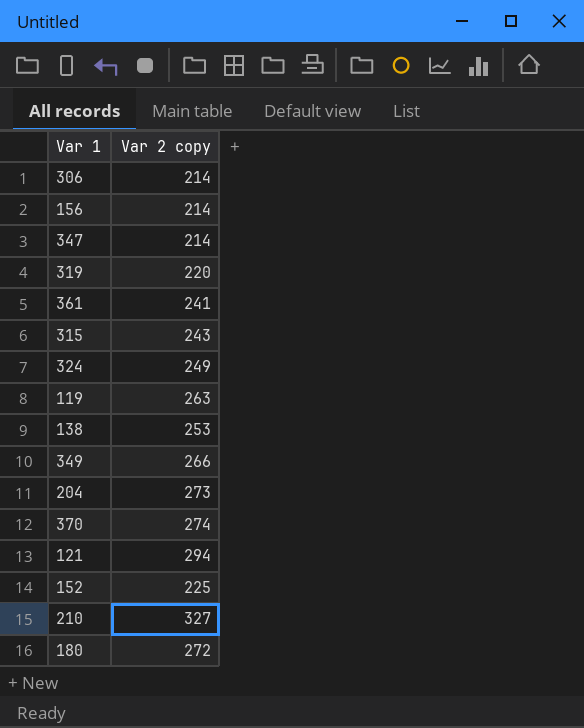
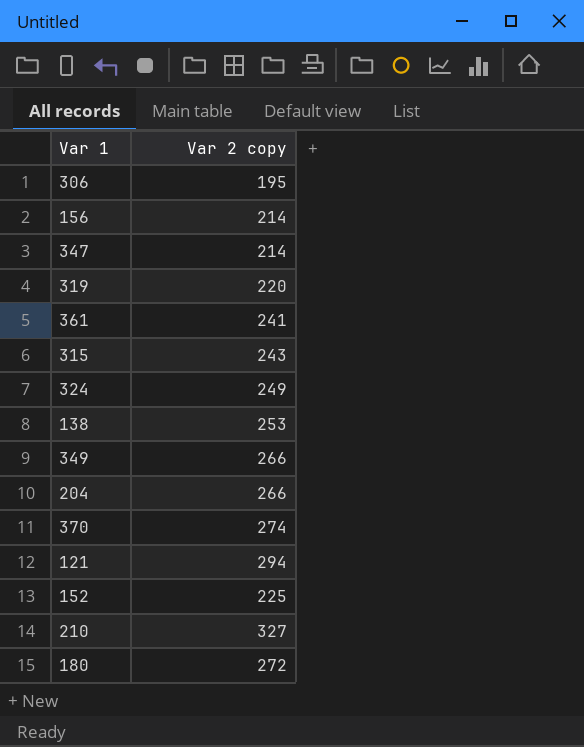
row 119: 263 -> none
306 | Var 2 copy: 214 -> 195
204 | Var 2 copy: 273 -> 266

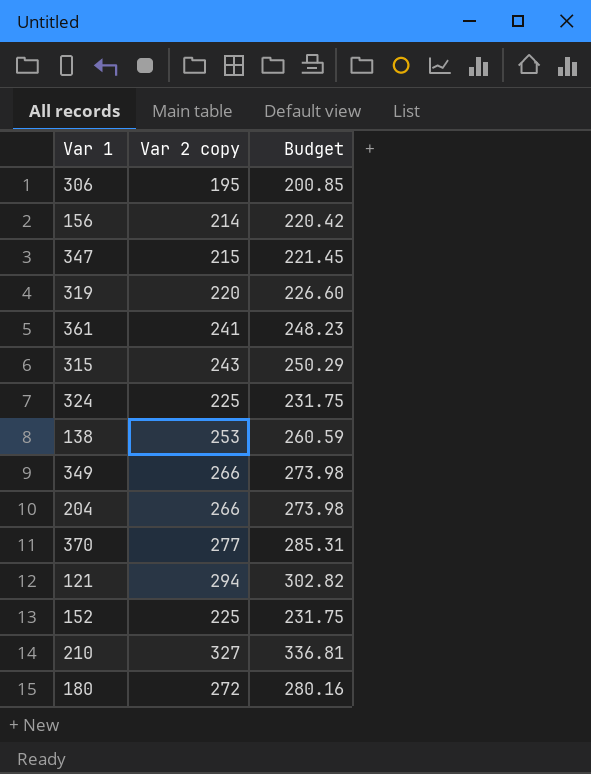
column Budget | formula: none -> [Var 2 copy] * 1.03
347 | Var 2 copy: 214 -> 215
324 | Var 2 copy: 249 -> 225
370 | Var 2 copy: 274 -> 277

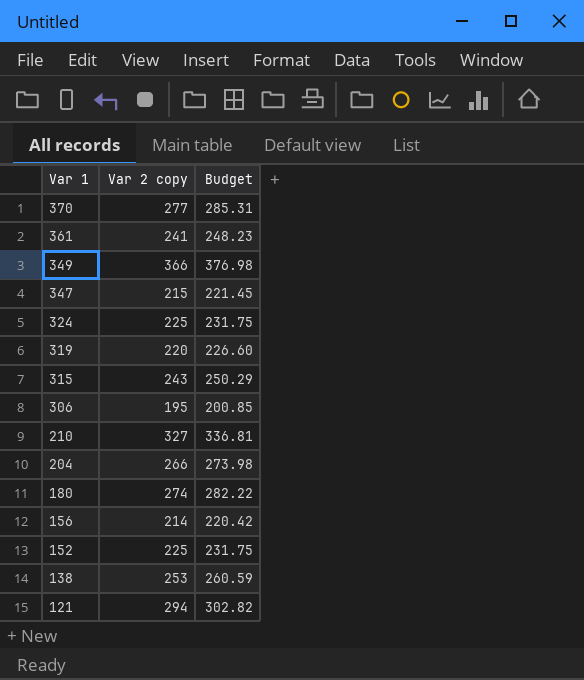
row order: none -> Var 1 descending
349 | Var 2 copy: 266 -> 366
349 | Budget: 273.98 -> 376.98
180 | Var 2 copy: 272 -> 274
180 | Budget: 280.16 -> 282.22

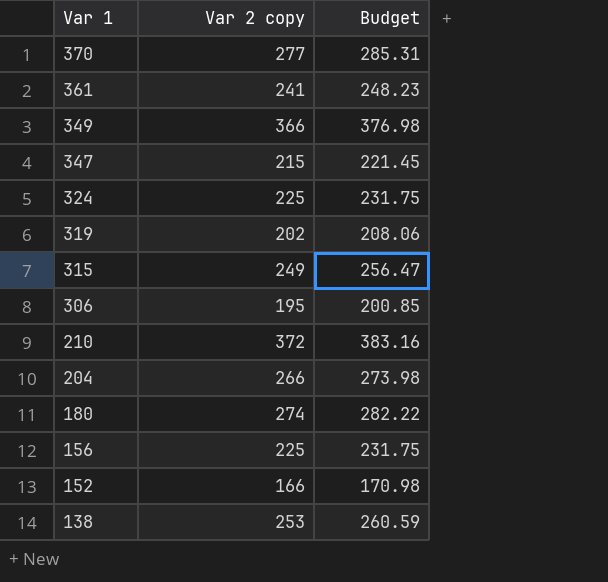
row 121: 294 | 302.82 -> none
319 | Var 2 copy: 220 -> 202
319 | Budget: 226.60 -> 208.06
315 | Var 2 copy: 243 -> 249
315 | Budget: 250.29 -> 256.47
210 | Var 2 copy: 327 -> 372
210 | Budget: 336.81 -> 383.16
156 | Var 2 copy: 214 -> 225
156 | Budget: 220.42 -> 231.75
152 | Var 2 copy: 225 -> 166
152 | Budget: 231.75 -> 170.98

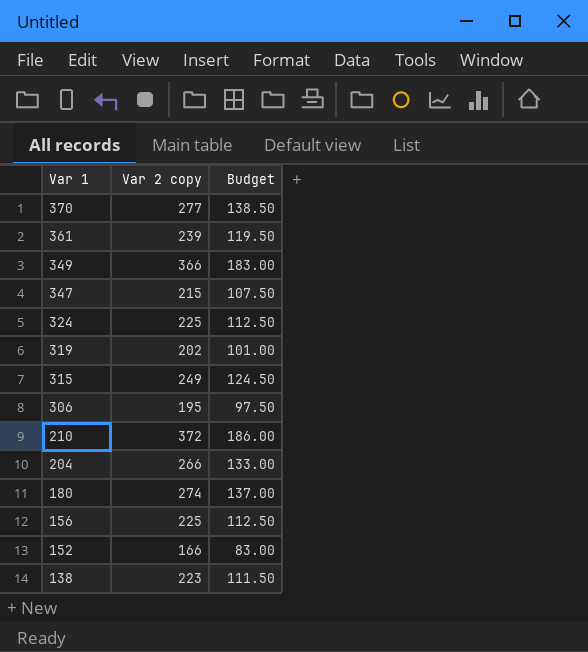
column Budget | formula: [Var 2 copy] * 1.03 -> [Var 2 copy] * 0.5
361 | Var 2 copy: 241 -> 239
138 | Var 2 copy: 253 -> 223

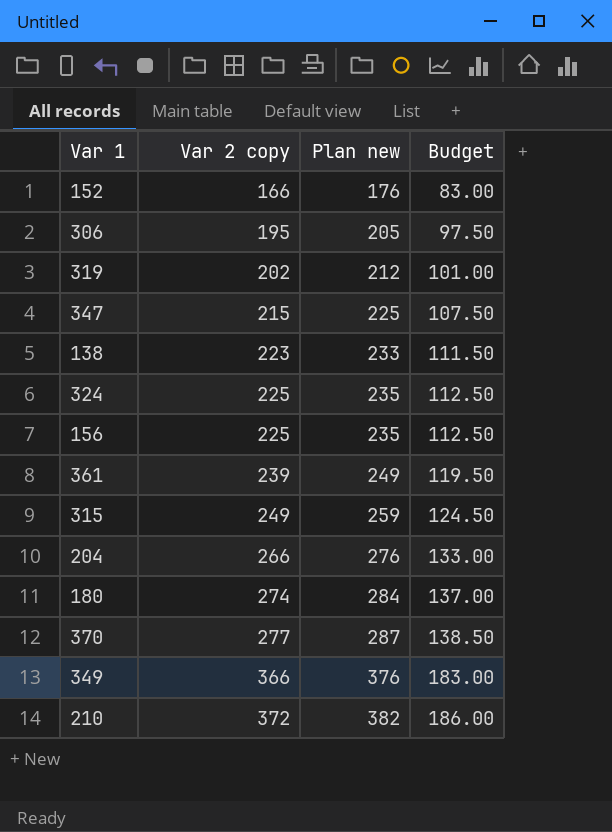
row order: Var 1 descending -> Var 2 copy ascending
column Plan new | formula: none -> [Var 2 copy] + 10

